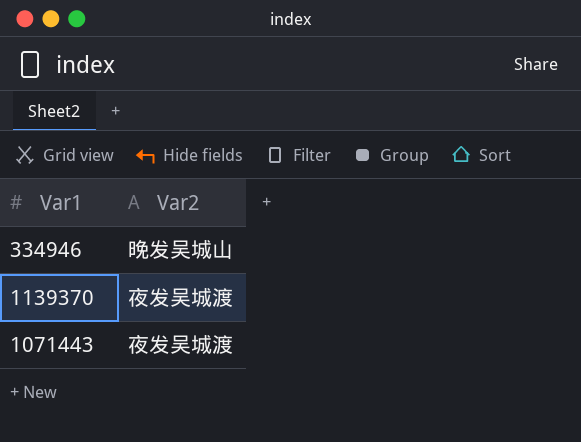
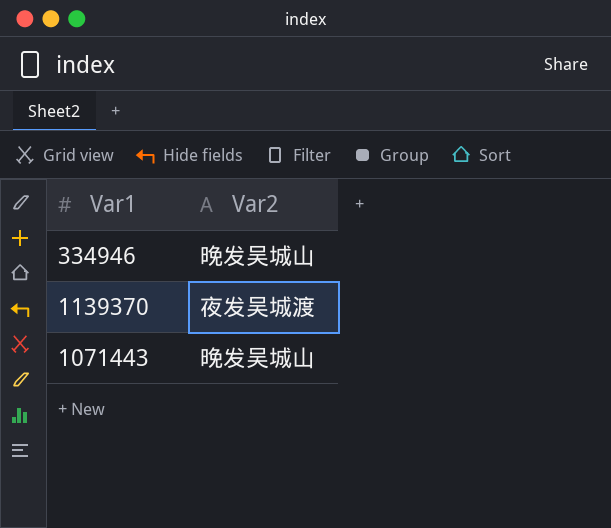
1071443 | Var2: 夜发吴城渡 -> 晚发吴城山

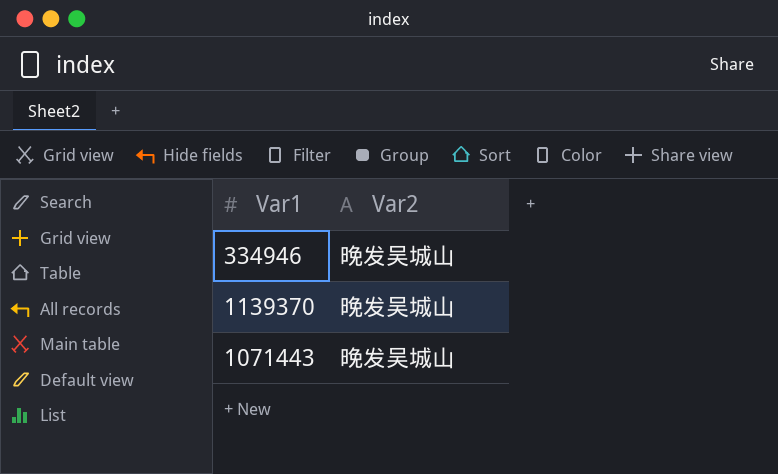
1139370 | Var2: 夜发吴城渡 -> 晚发吴城山

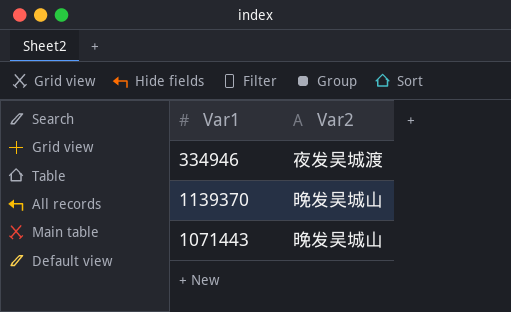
334946 | Var2: 晚发吴城山 -> 夜发吴城渡

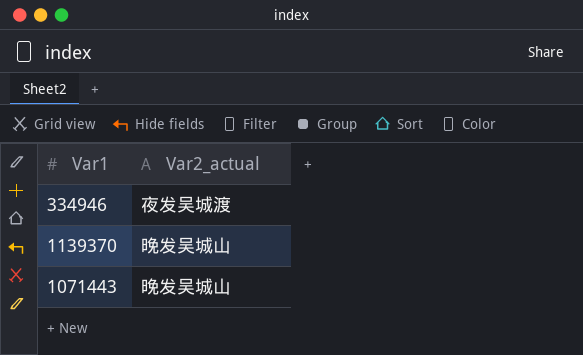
column name: Var2 -> Var2_actual

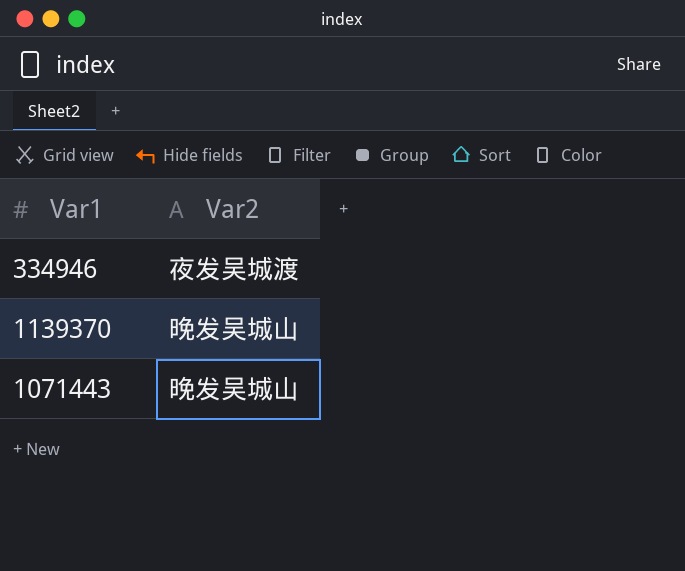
column name: Var2_actual -> Var2

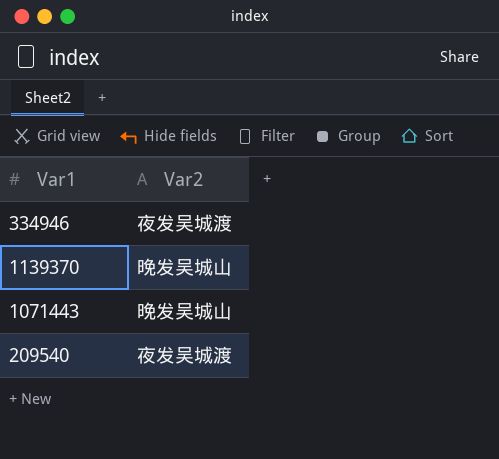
row 209540: none -> 夜发吴城渡

